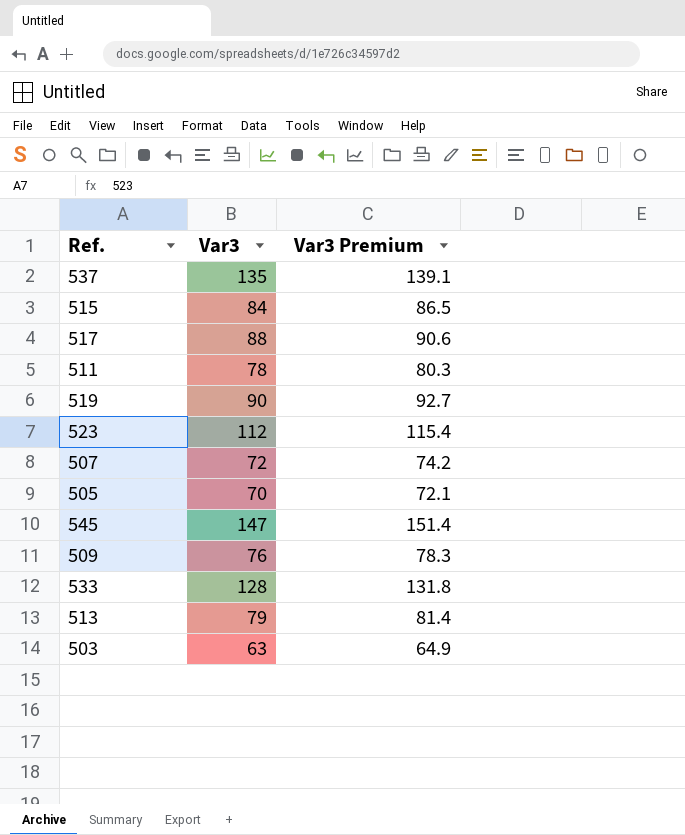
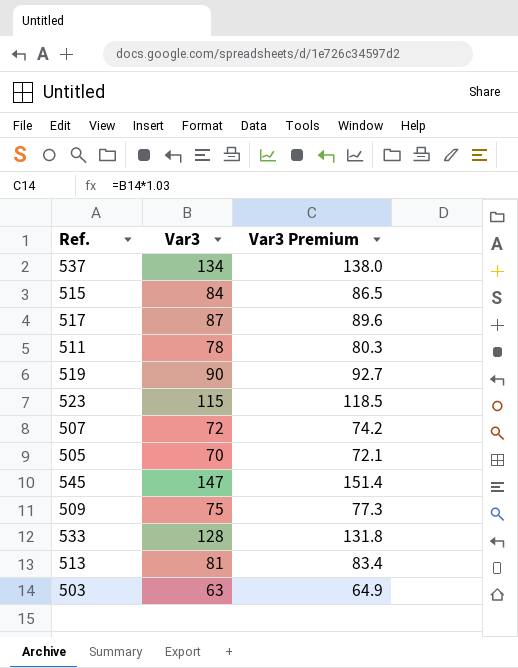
537 | Var3: 135 -> 134
537 | Var3 Premium: 139.1 -> 138.0
517 | Var3: 88 -> 87
517 | Var3 Premium: 90.6 -> 89.6
523 | Var3: 112 -> 115
523 | Var3 Premium: 115.4 -> 118.5
509 | Var3: 76 -> 75
509 | Var3 Premium: 78.3 -> 77.3
513 | Var3: 79 -> 81
513 | Var3 Premium: 81.4 -> 83.4

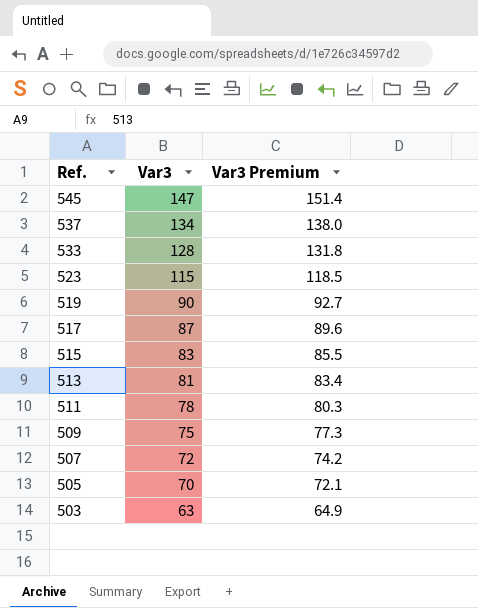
row order: none -> Ref. descending
515 | Var3: 84 -> 83
515 | Var3 Premium: 86.5 -> 85.5

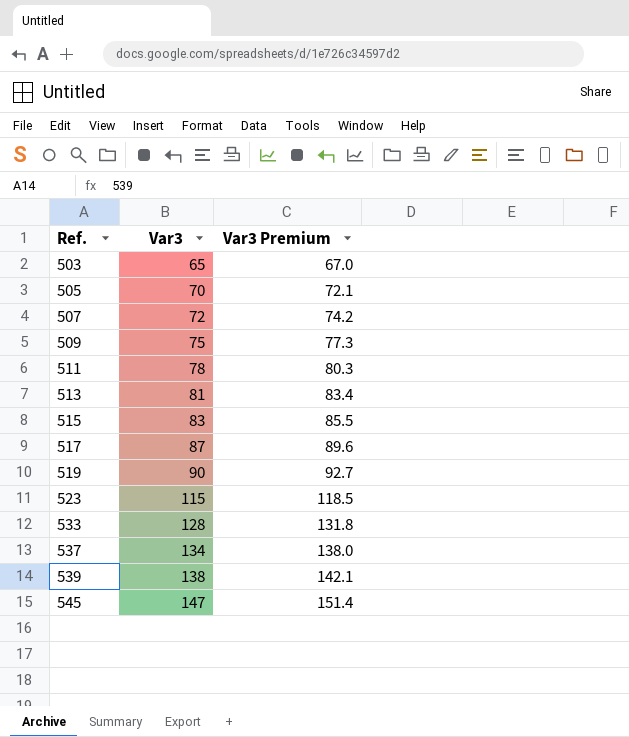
row order: Ref. descending -> Ref. ascending
503 | Var3: 63 -> 65
503 | Var3 Premium: 64.9 -> 67.0
row 539: none -> 138 | 142.1

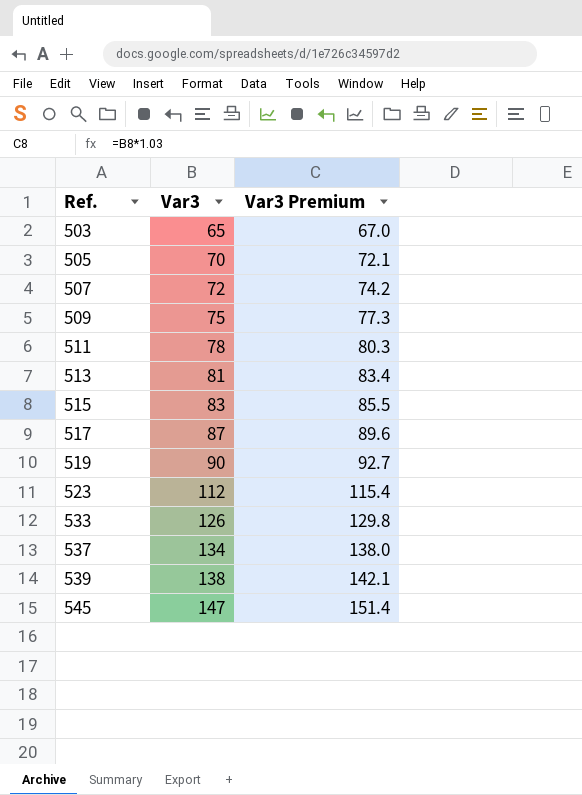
523 | Var3: 115 -> 112
523 | Var3 Premium: 118.5 -> 115.4
533 | Var3: 128 -> 126
533 | Var3 Premium: 131.8 -> 129.8

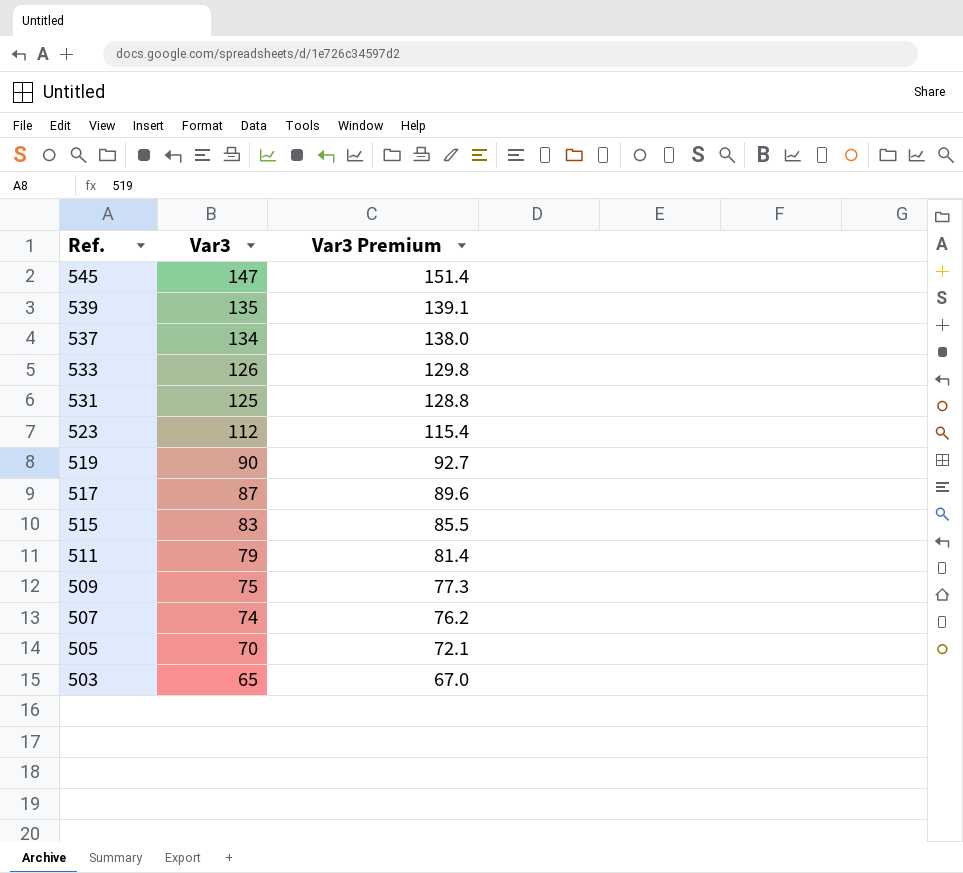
row order: Ref. ascending -> Ref. descending
row 513: 81 | 83.4 -> none
539 | Var3: 138 -> 135
539 | Var3 Premium: 142.1 -> 139.1
row 531: none -> 125 | 128.8
511 | Var3: 78 -> 79
511 | Var3 Premium: 80.3 -> 81.4
507 | Var3: 72 -> 74
507 | Var3 Premium: 74.2 -> 76.2

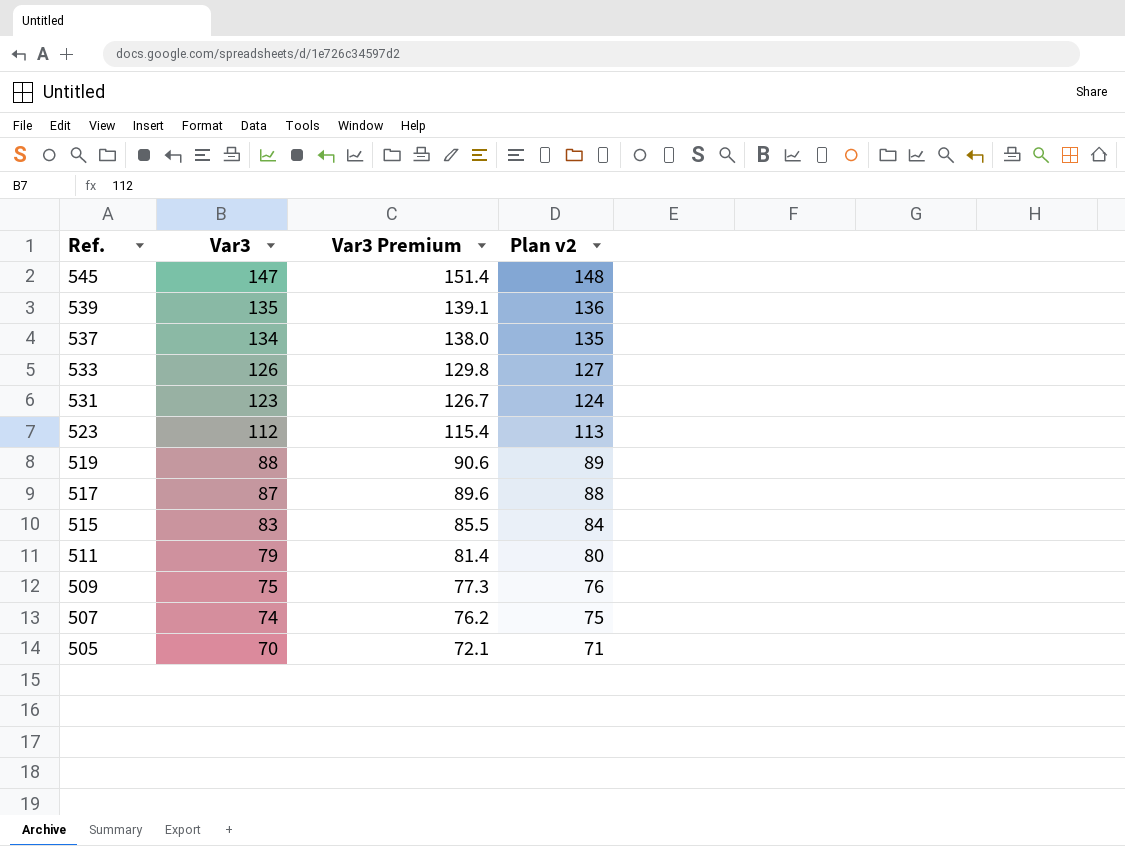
column Plan v2 | formula: none -> [Var3] + 1
row 503: 65 | 67.0 -> none
531 | Var3: 125 -> 123
531 | Var3 Premium: 128.8 -> 126.7
519 | Var3: 90 -> 88
519 | Var3 Premium: 92.7 -> 90.6

